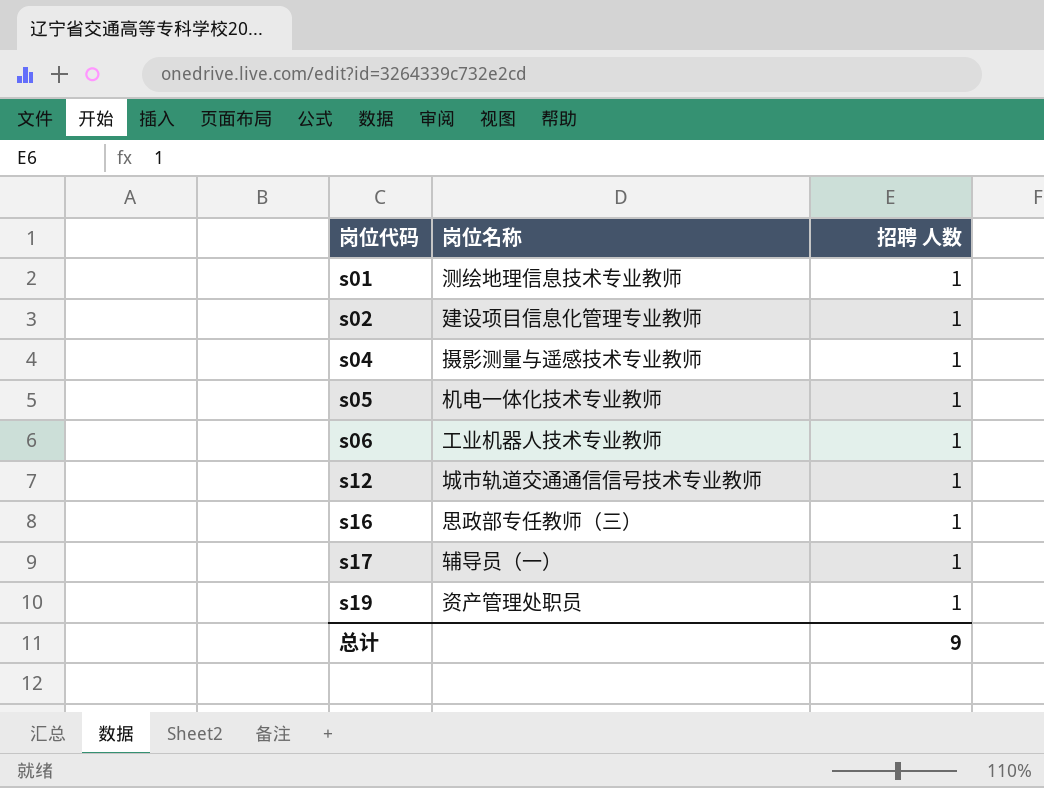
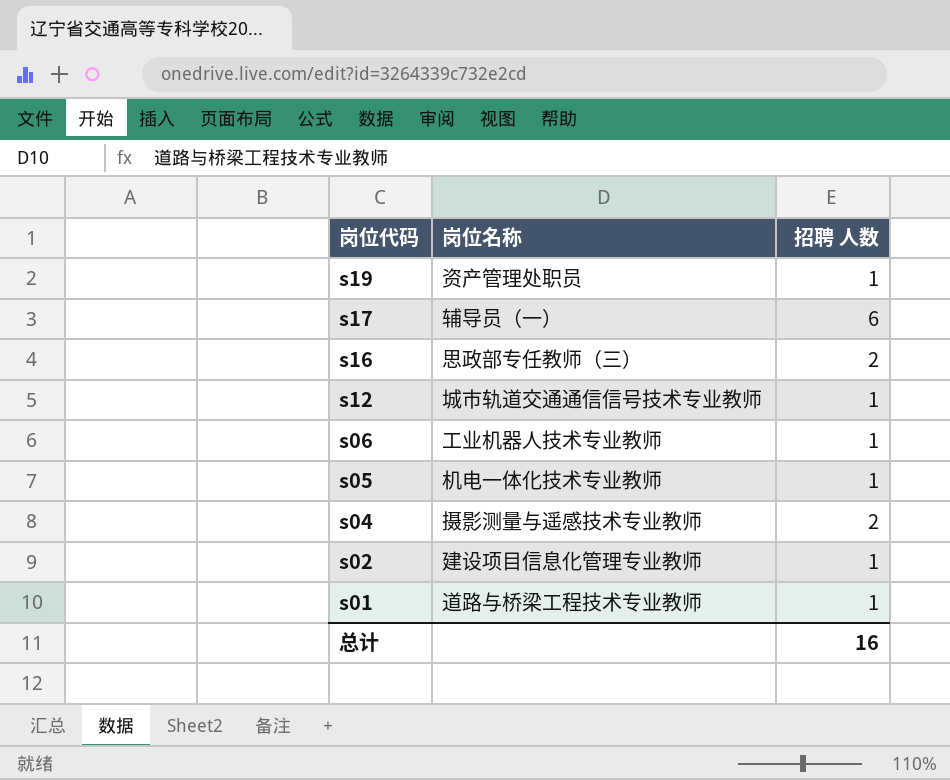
row order: 岗位代码 ascending -> 岗位代码 descending
s17 | 招聘 人数: 1 -> 6
s16 | 招聘 人数: 1 -> 2
s04 | 招聘 人数: 1 -> 2
s01 | 岗位名称: 测绘地理信息技术专业教师 -> 道路与桥梁工程技术专业教师
总计 | 招聘 人数: 9 -> 16

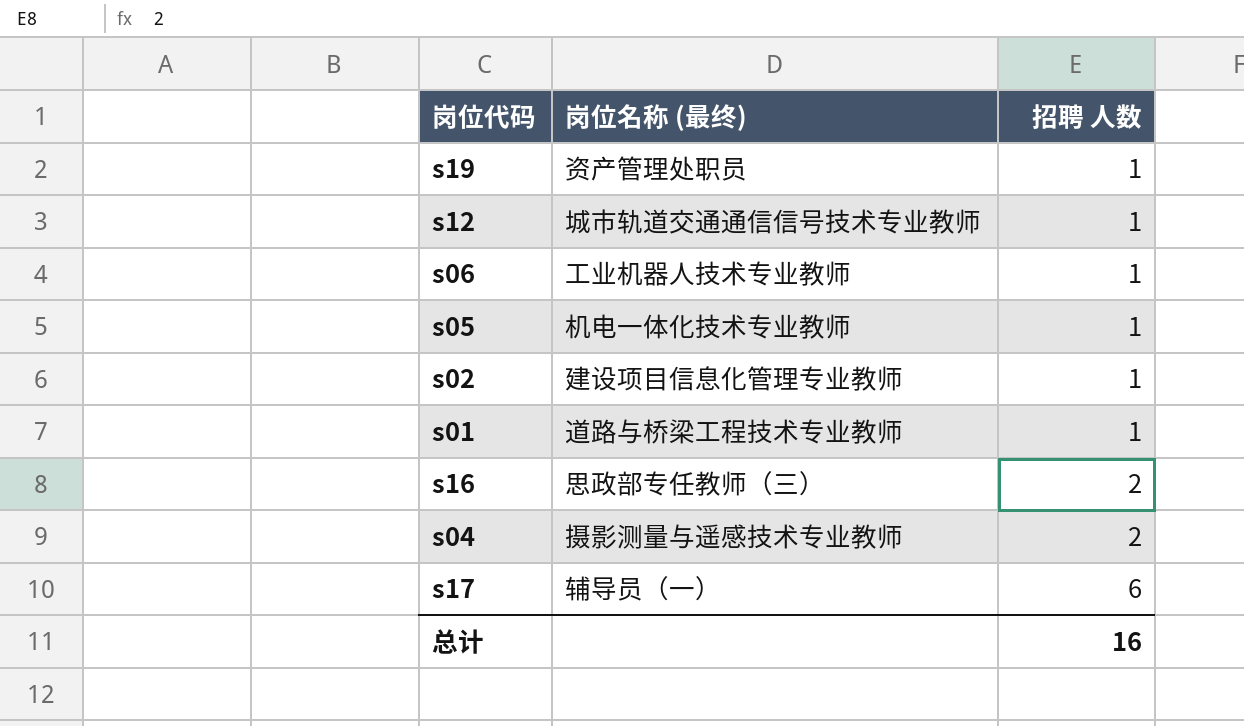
row order: 岗位代码 descending -> 招聘 人数 ascending
column name: 岗位名称 -> 岗位名称 (最终)

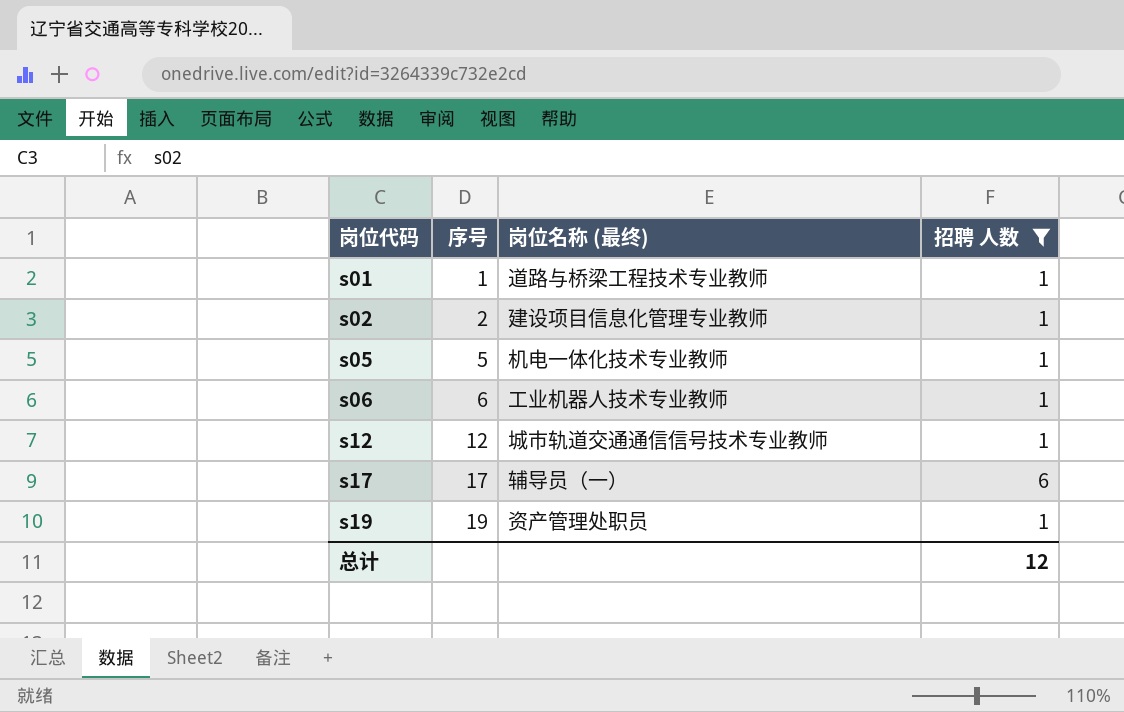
filter: none -> 招聘 人数 != 2
row order: 招聘 人数 ascending -> 岗位代码 ascending
column 序号 | position: none -> 2
总计 | 招聘 人数: 16 -> 12

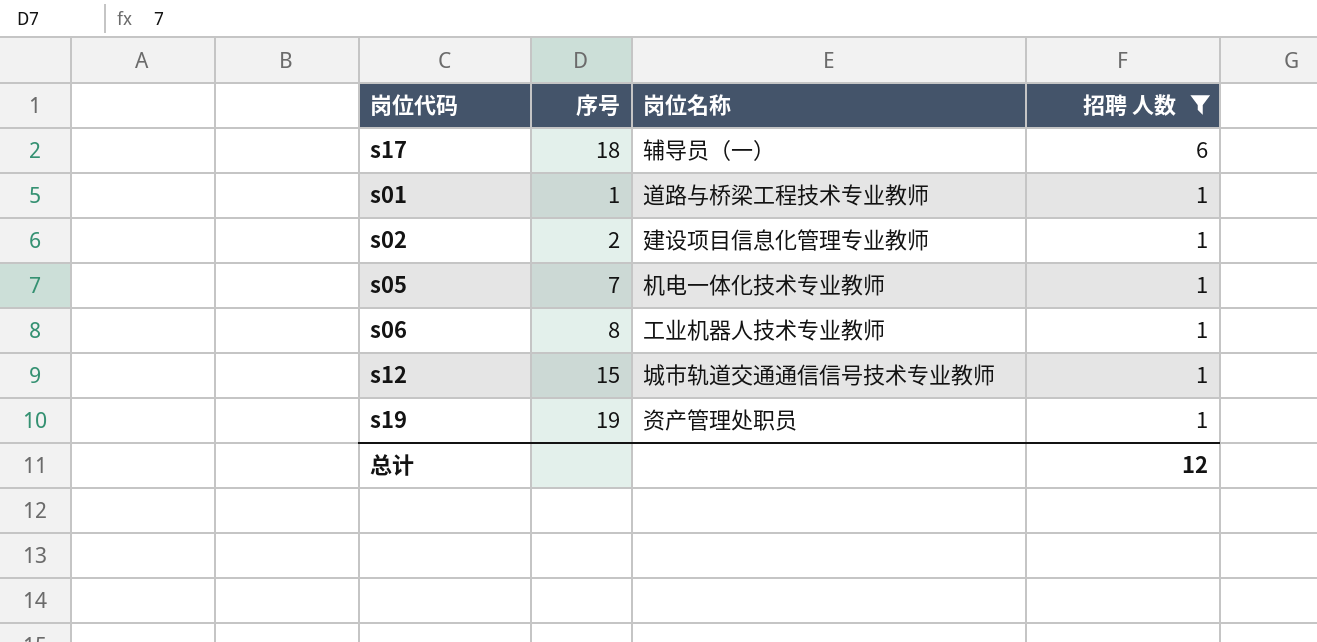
row order: 岗位代码 ascending -> 招聘 人数 descending
column name: 岗位名称 (最终) -> 岗位名称
s17 | 序号: 17 -> 18
s05 | 序号: 5 -> 7
s06 | 序号: 6 -> 8
s12 | 序号: 12 -> 15

